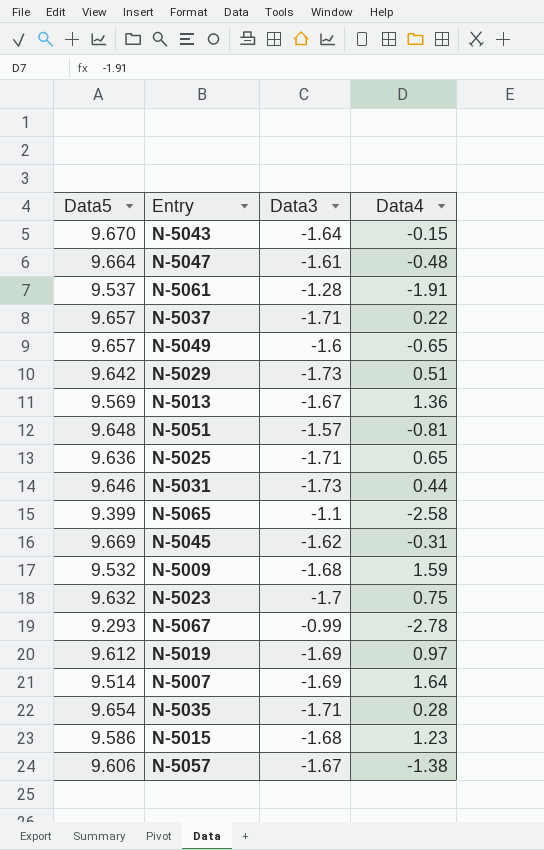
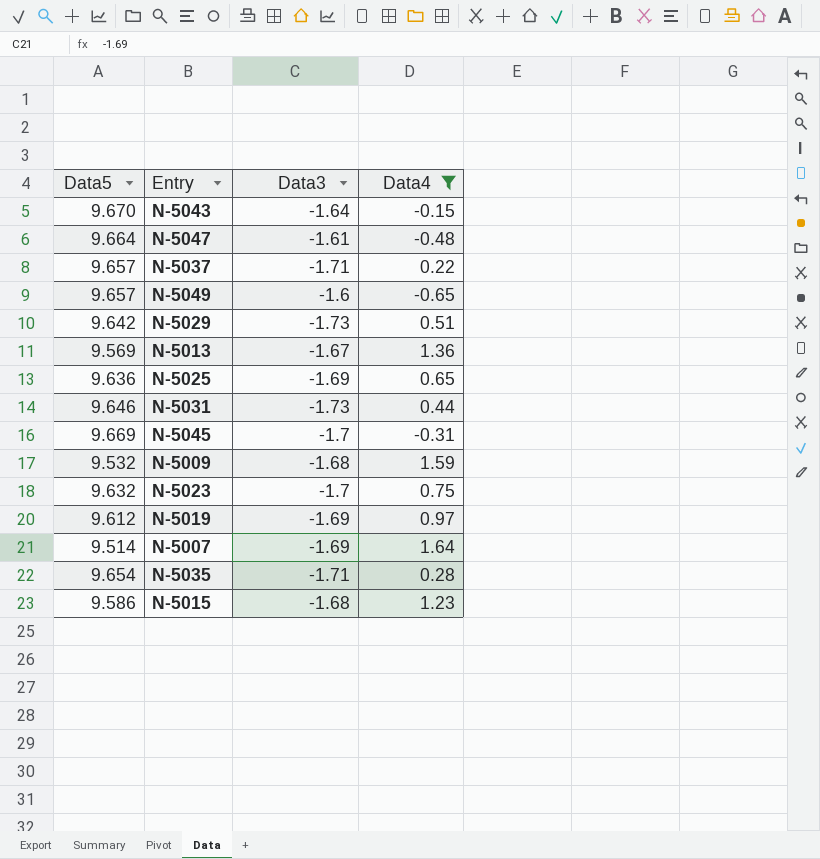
filter: none -> Data4 >= -0.65
N-5025 | Data3: -1.71 -> -1.69
N-5045 | Data3: -1.62 -> -1.7

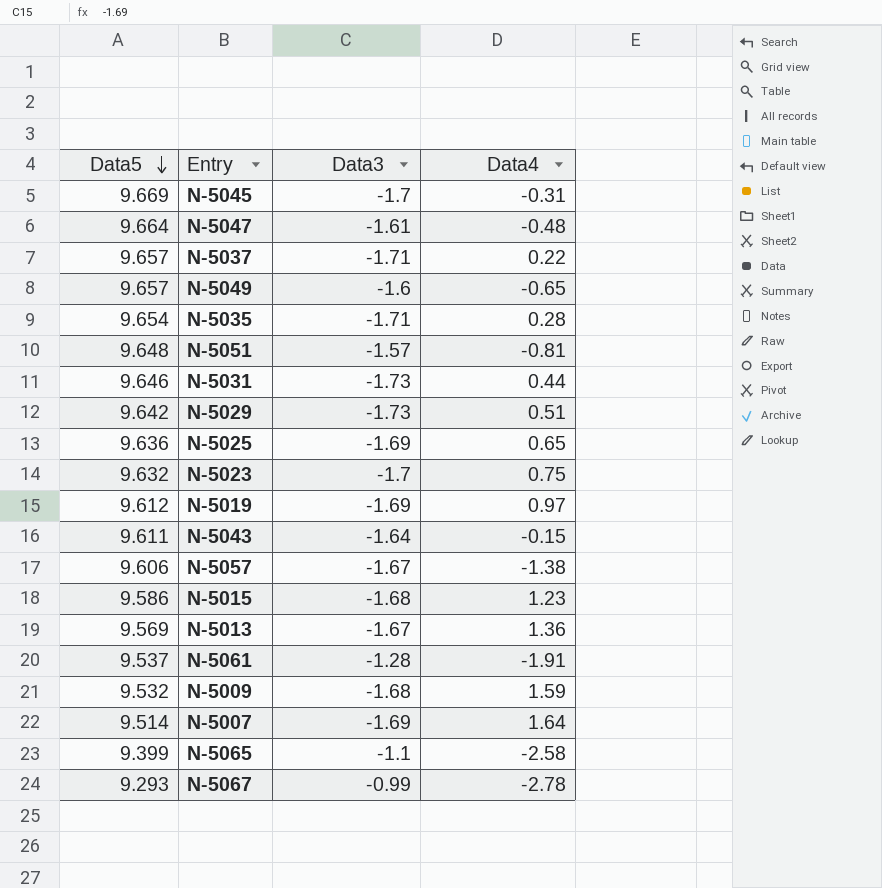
filter: Data4 >= -0.65 -> none
row order: none -> Data5 descending
N-5043 | Data5: 9.670 -> 9.611

